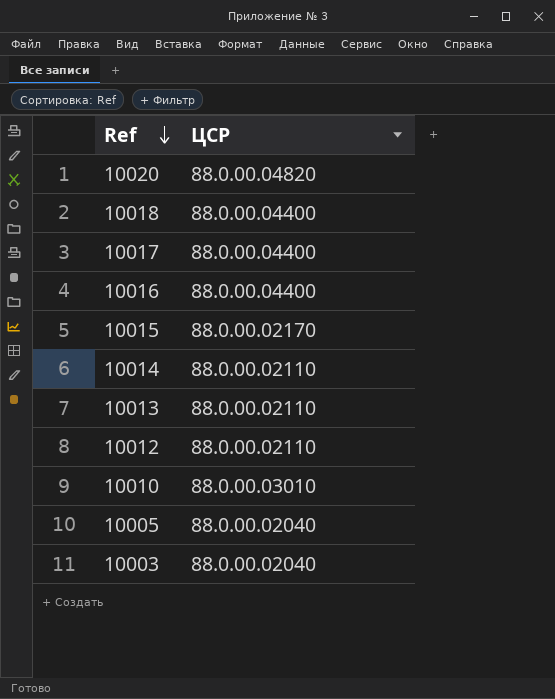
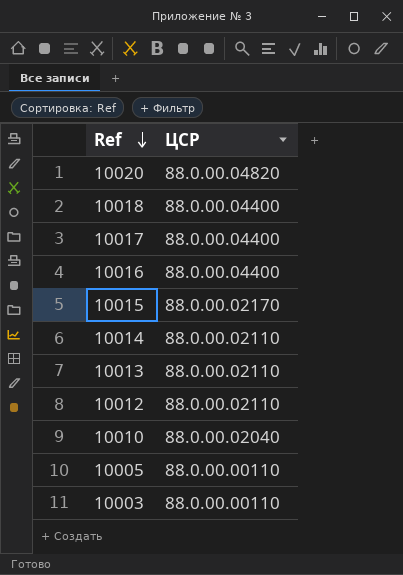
10010 | ЦСР: 88.0.00.03010 -> 88.0.00.02040
10005 | ЦСР: 88.0.00.02040 -> 88.0.00.00110
10003 | ЦСР: 88.0.00.02040 -> 88.0.00.00110

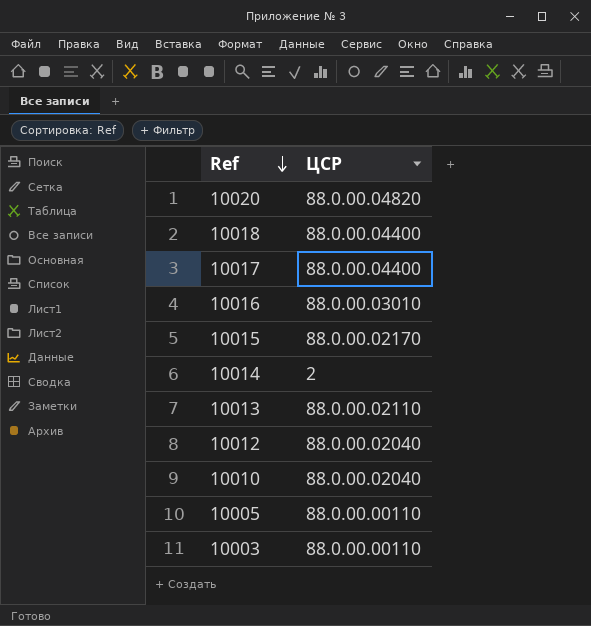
10016 | ЦСР: 88.0.00.04400 -> 88.0.00.03010
10014 | ЦСР: 88.0.00.02110 -> 2
10012 | ЦСР: 88.0.00.02110 -> 88.0.00.02040

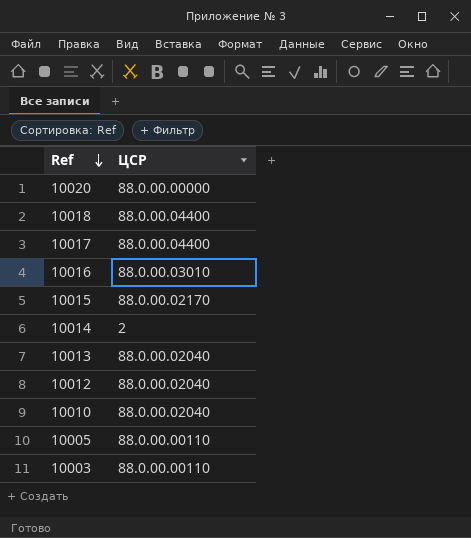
10020 | ЦСР: 88.0.00.04820 -> 88.0.00.00000
10013 | ЦСР: 88.0.00.02110 -> 88.0.00.02040

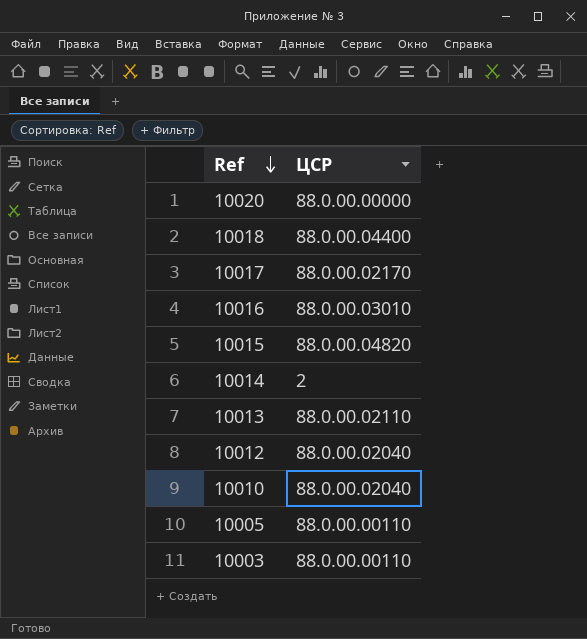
10017 | ЦСР: 88.0.00.04400 -> 88.0.00.02170
10015 | ЦСР: 88.0.00.02170 -> 88.0.00.04820
10013 | ЦСР: 88.0.00.02040 -> 88.0.00.02110

